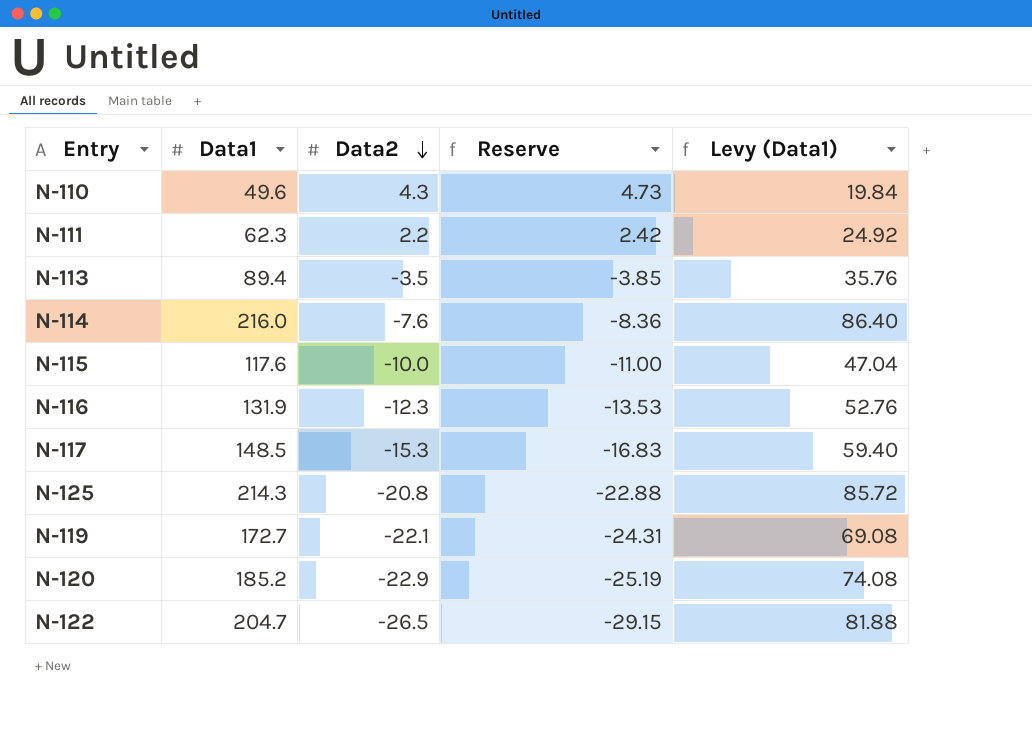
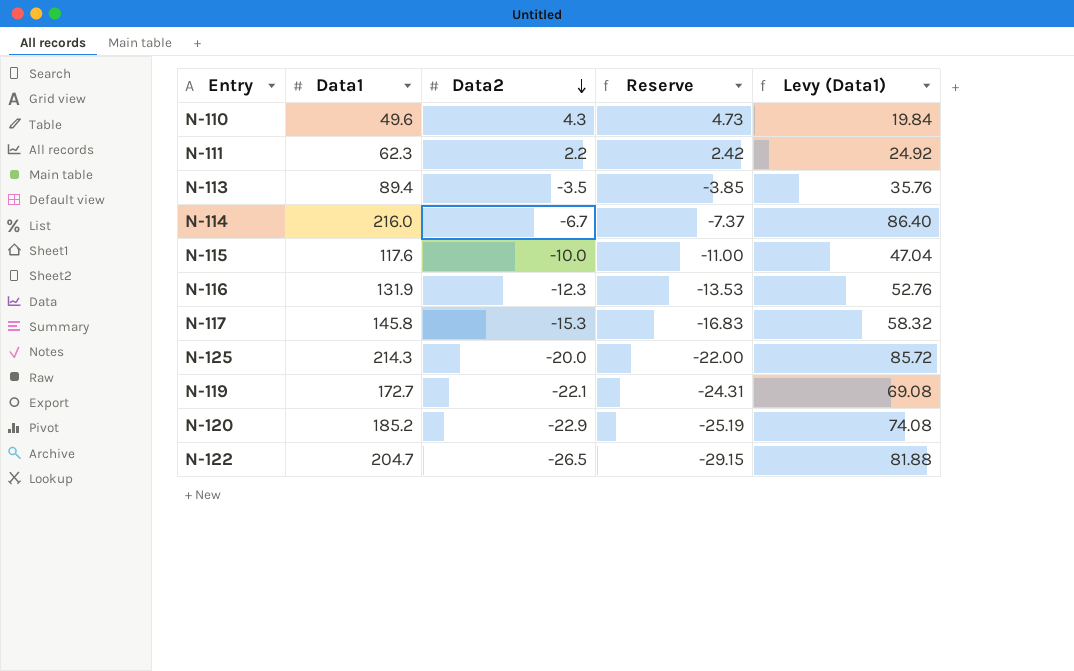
N-114 | Data2: -7.6 -> -6.7
N-114 | Reserve: -8.36 -> -7.37
N-117 | Data1: 148.5 -> 145.8
N-117 | Levy (Data1): 59.40 -> 58.32
N-125 | Data2: -20.8 -> -20.0
N-125 | Reserve: -22.88 -> -22.00

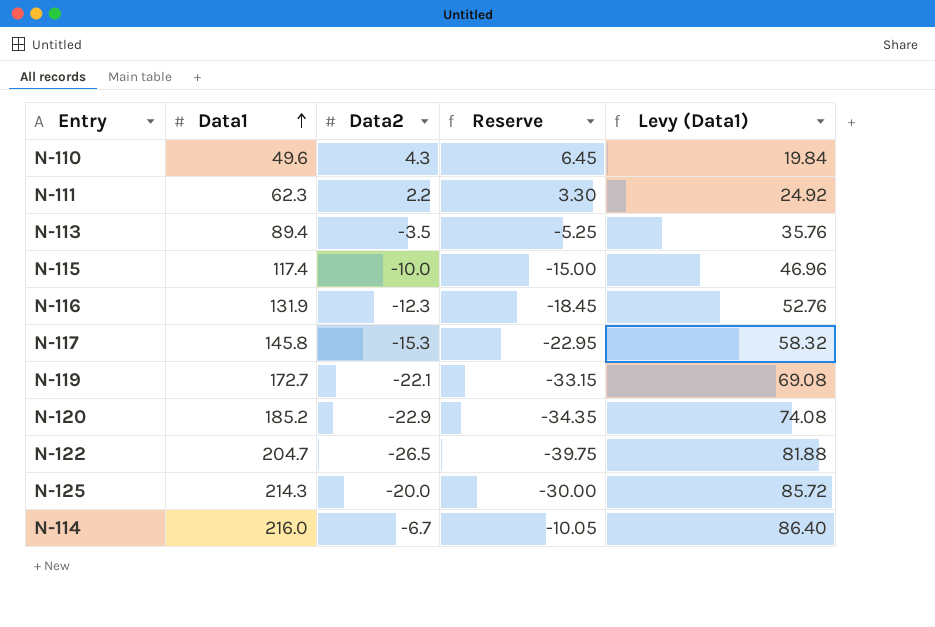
row order: Data2 descending -> Data1 ascending
column Reserve | formula: [Data2] * 1.1 -> [Data2] * 1.5
N-115 | Data1: 117.6 -> 117.4
N-115 | Levy (Data1): 47.04 -> 46.96

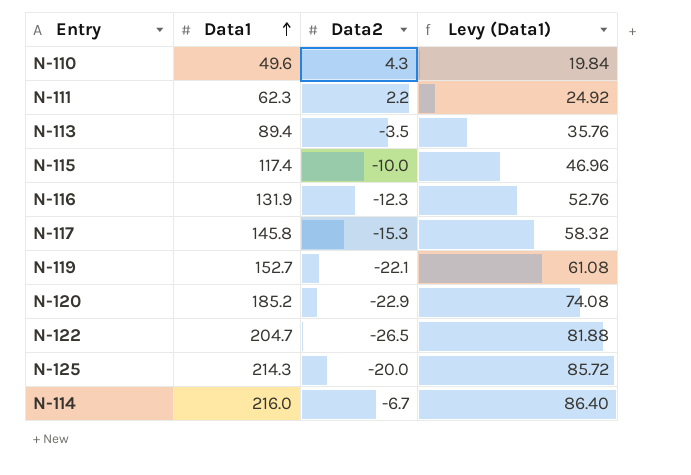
column Reserve | formula: [Data2] * 1.5 -> none
N-119 | Data1: 172.7 -> 152.7
N-119 | Levy (Data1): 69.08 -> 61.08

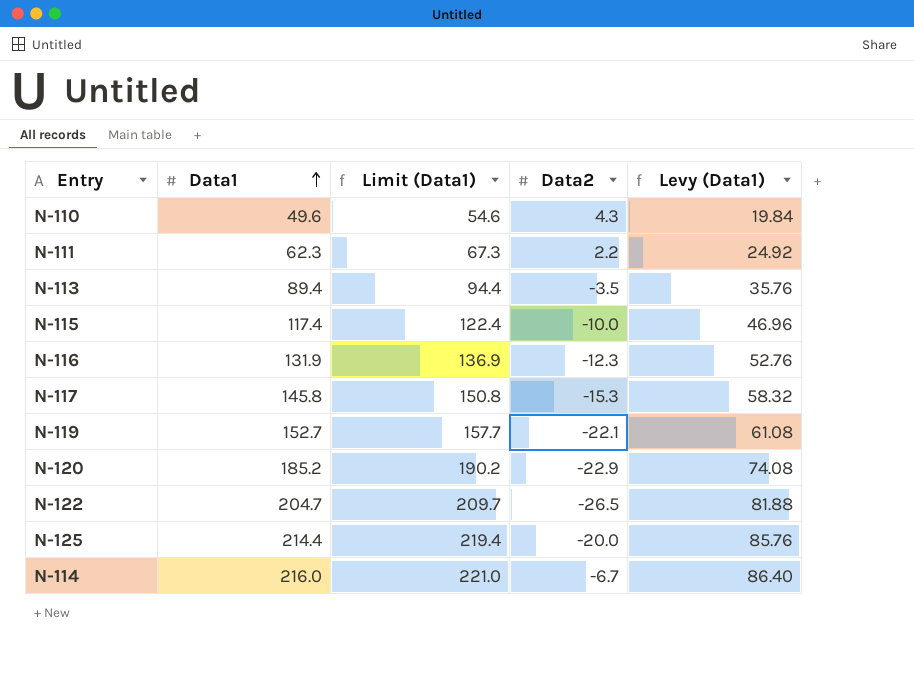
column Limit (Data1) | formula: none -> [Data1] + 5
N-125 | Data1: 214.3 -> 214.4
N-125 | Levy (Data1): 85.72 -> 85.76

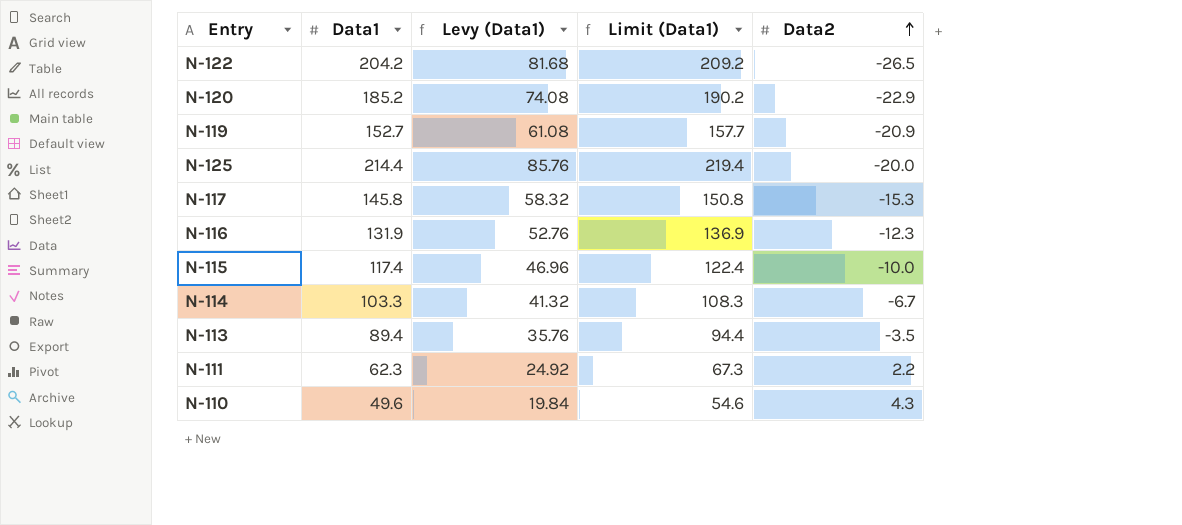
row order: Data1 ascending -> Data2 ascending
column Levy (Data1) | position: 5 -> 3
N-122 | Data1: 204.7 -> 204.2
N-122 | Levy (Data1): 81.88 -> 81.68
N-122 | Limit (Data1): 209.7 -> 209.2
N-119 | Data2: -22.1 -> -20.9
N-114 | Data1: 216.0 -> 103.3
N-114 | Levy (Data1): 86.40 -> 41.32
N-114 | Limit (Data1): 221.0 -> 108.3

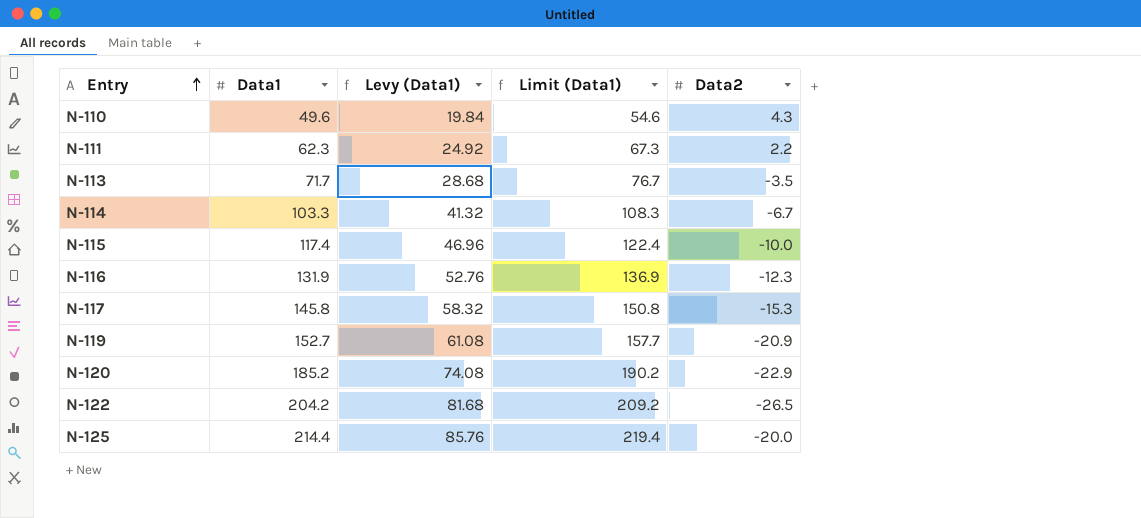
row order: Data2 ascending -> Entry ascending
N-113 | Data1: 89.4 -> 71.7
N-113 | Levy (Data1): 35.76 -> 28.68
N-113 | Limit (Data1): 94.4 -> 76.7

